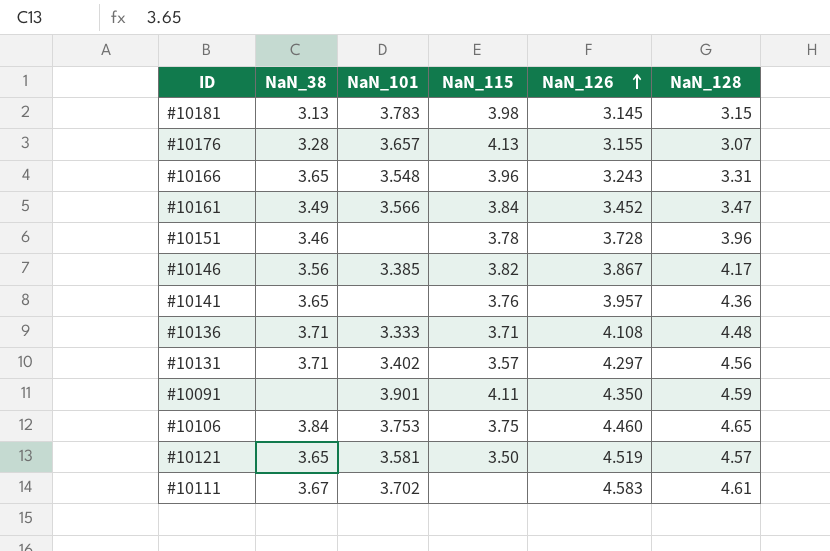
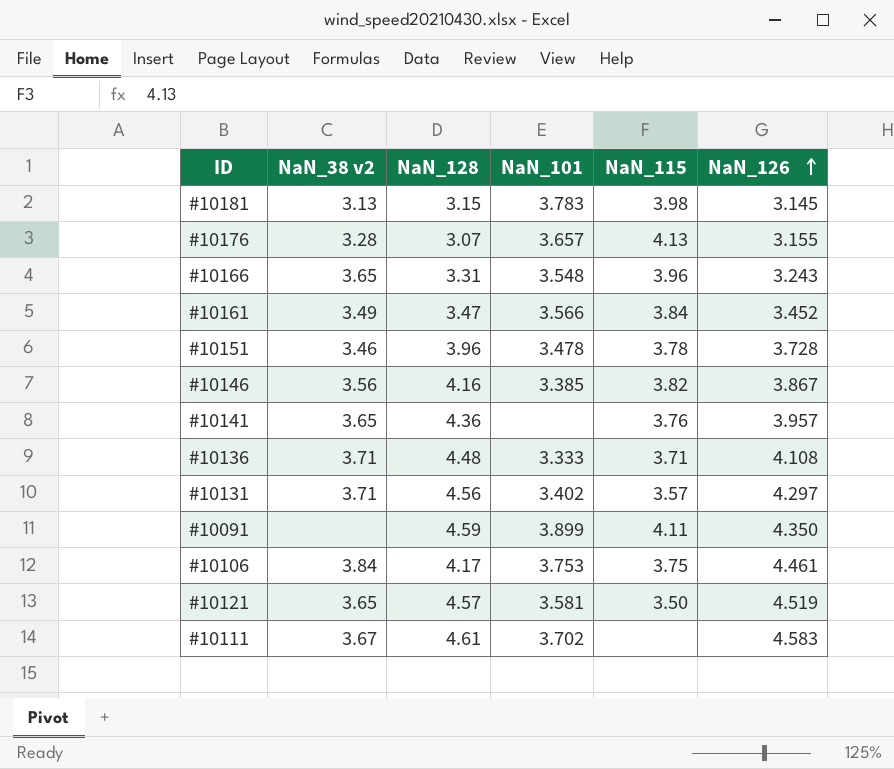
column name: NaN_38 -> NaN_38 v2
column NaN_128 | position: 6 -> 3
#10151 | NaN_101: none -> 3.478
#10146 | NaN_128: 4.17 -> 4.16
#10091 | NaN_101: 3.901 -> 3.899
#10106 | NaN_128: 4.65 -> 4.17
#10106 | NaN_126: 4.460 -> 4.461

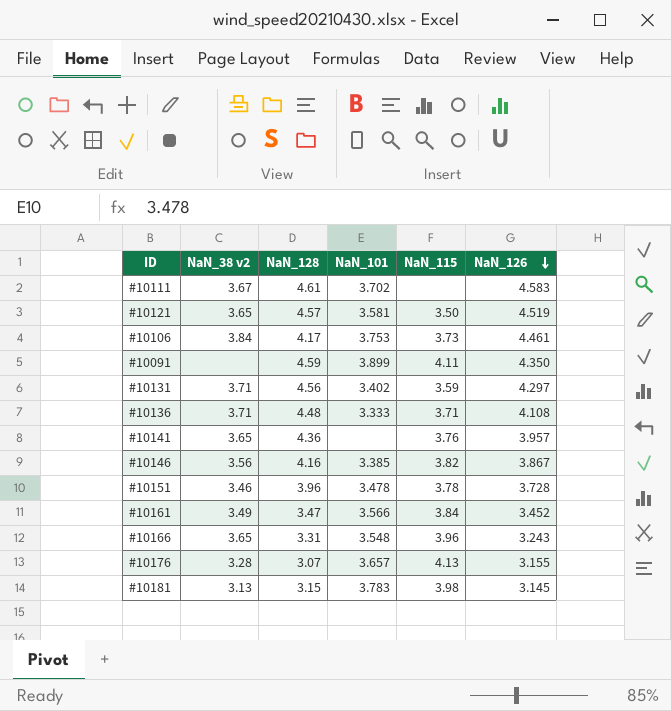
row order: NaN_126 ascending -> NaN_126 descending
#10106 | NaN_115: 3.75 -> 3.73
#10131 | NaN_115: 3.57 -> 3.59

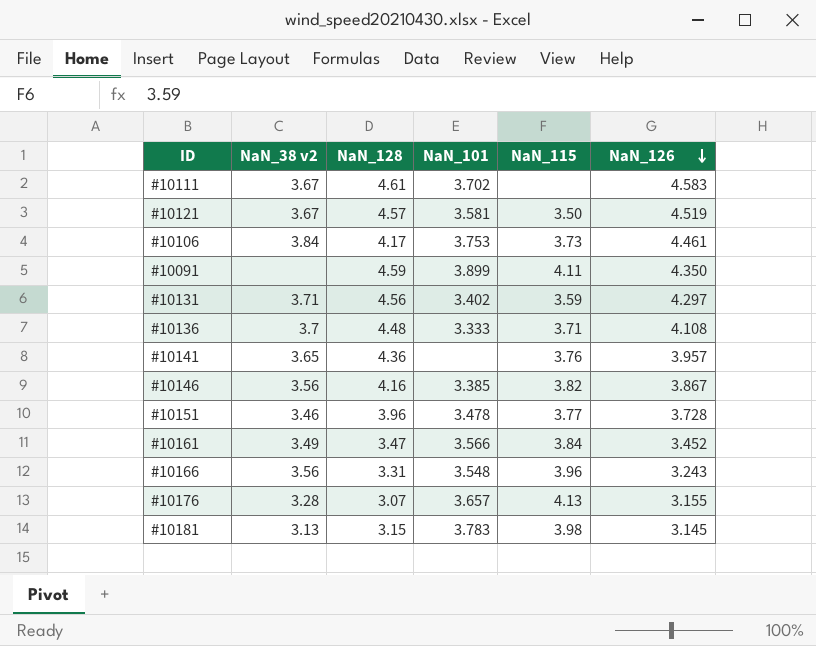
#10121 | NaN_38 v2: 3.65 -> 3.67
#10136 | NaN_38 v2: 3.71 -> 3.7
#10151 | NaN_115: 3.78 -> 3.77
#10166 | NaN_38 v2: 3.65 -> 3.56

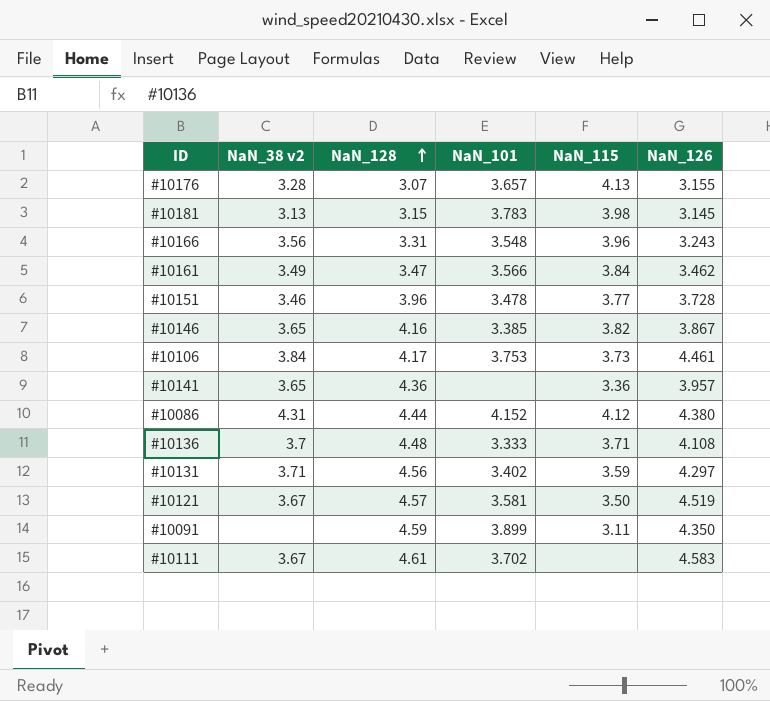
row order: NaN_126 descending -> NaN_128 ascending
#10161 | NaN_126: 3.452 -> 3.462
#10146 | NaN_38 v2: 3.56 -> 3.65
#10141 | NaN_115: 3.76 -> 3.36
row #10086: none -> 4.31 | 4.44 | 4.152 | 4.12 | 4.380
#10091 | NaN_115: 4.11 -> 3.11

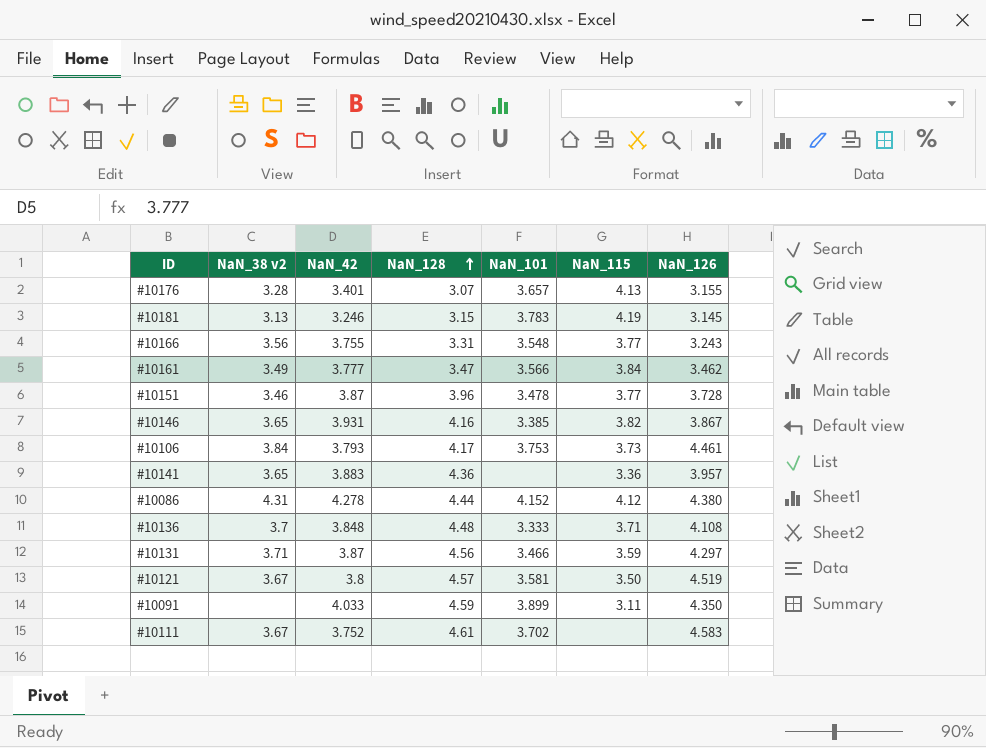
column NaN_42 | position: none -> 3
#10181 | NaN_115: 3.98 -> 4.19
#10166 | NaN_115: 3.96 -> 3.77
#10131 | NaN_101: 3.402 -> 3.466

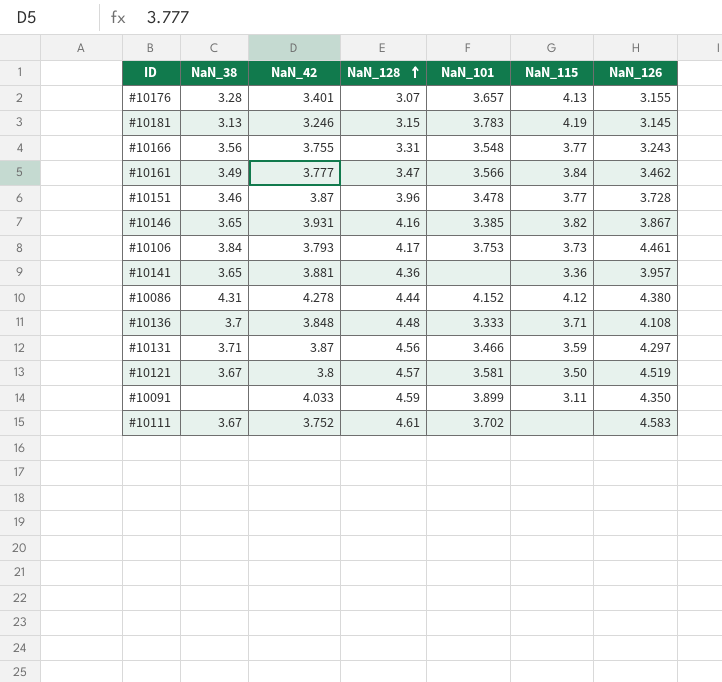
column name: NaN_38 v2 -> NaN_38
#10141 | NaN_42: 3.883 -> 3.881

